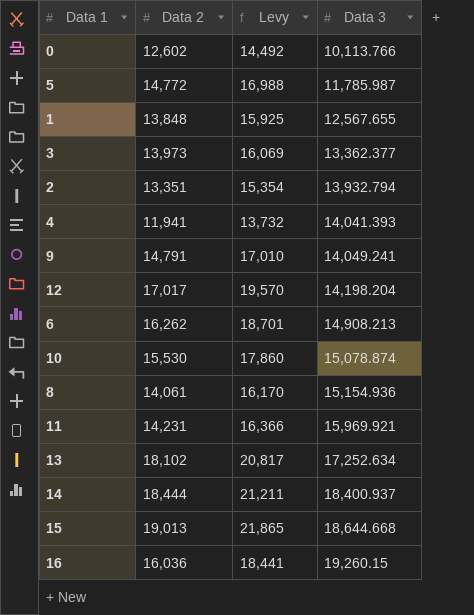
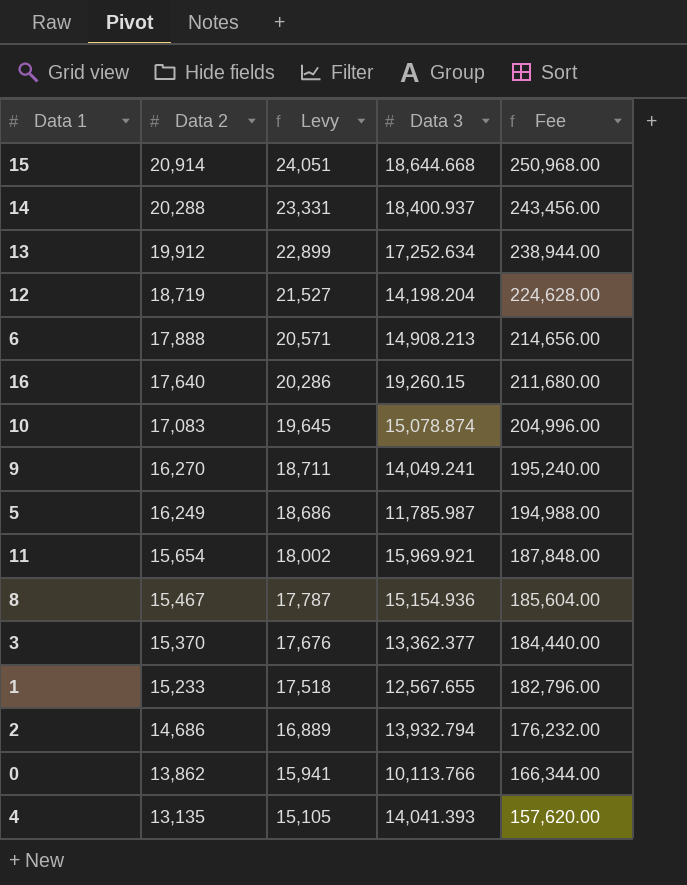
row order: Data 3 ascending -> Data 2 descending
column Fee | formula: none -> [Data 2] * 12
15 | Data 2: 19,013 -> 20,914
15 | Levy: 21,865 -> 24,051
14 | Data 2: 18,444 -> 20,288
14 | Levy: 21,211 -> 23,331
13 | Data 2: 18,102 -> 19,912
13 | Levy: 20,817 -> 22,899
12 | Data 2: 17,017 -> 18,719
12 | Levy: 19,570 -> 21,527
6 | Data 2: 16,262 -> 17,888
6 | Levy: 18,701 -> 20,571
16 | Data 2: 16,036 -> 17,640
16 | Levy: 18,441 -> 20,286
10 | Data 2: 15,530 -> 17,083
10 | Levy: 17,860 -> 19,645
9 | Data 2: 14,791 -> 16,270
9 | Levy: 17,010 -> 18,711
5 | Data 2: 14,772 -> 16,249
5 | Levy: 16,988 -> 18,686
11 | Data 2: 14,231 -> 15,654
11 | Levy: 16,366 -> 18,002
8 | Data 2: 14,061 -> 15,467
8 | Levy: 16,170 -> 17,787
3 | Data 2: 13,973 -> 15,370
3 | Levy: 16,069 -> 17,676
1 | Data 2: 13,848 -> 15,233
1 | Levy: 15,925 -> 17,518
2 | Data 2: 13,351 -> 14,686
2 | Levy: 15,354 -> 16,889
0 | Data 2: 12,602 -> 13,862
0 | Levy: 14,492 -> 15,941
4 | Data 2: 11,941 -> 13,135
4 | Levy: 13,732 -> 15,105

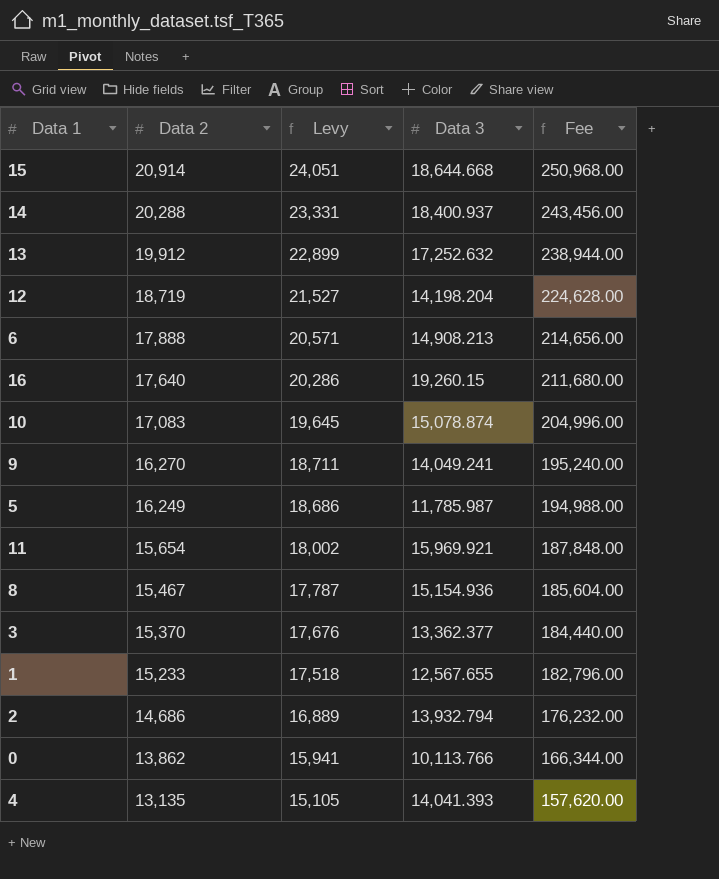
13 | Data 3: 17,252.634 -> 17,252.632

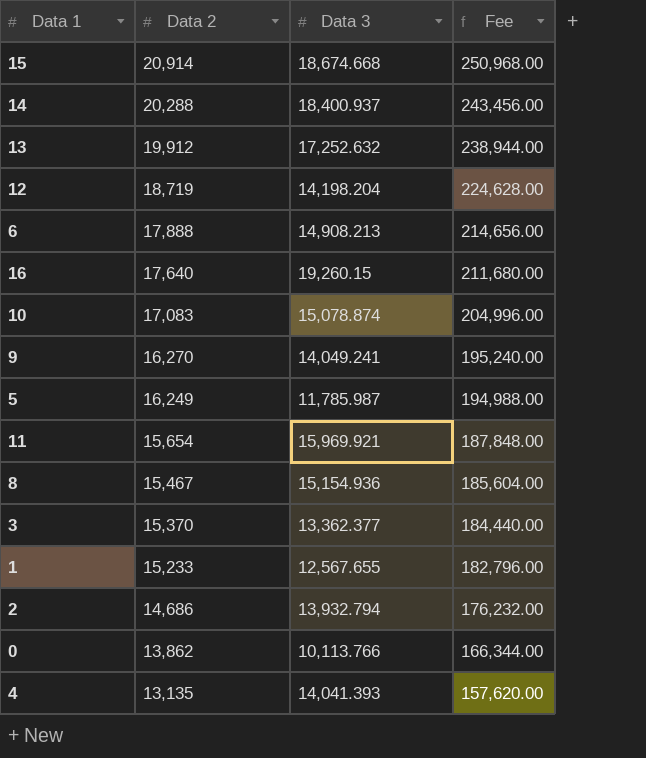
column Levy | formula: [Data 2] * 1.15 -> none
15 | Data 3: 18,644.668 -> 18,674.668

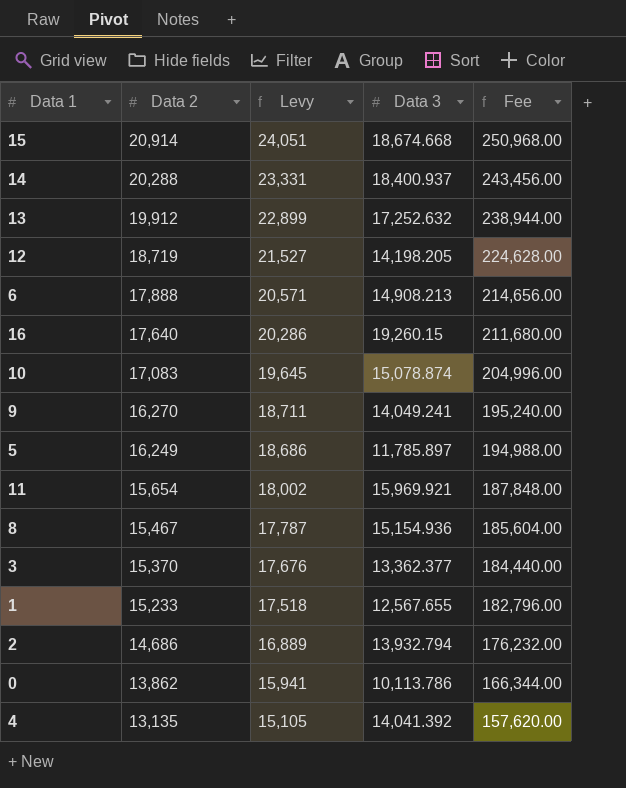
column Levy | formula: none -> [Data 2] * 1.15
12 | Data 3: 14,198.204 -> 14,198.205
5 | Data 3: 11,785.987 -> 11,785.897
0 | Data 3: 10,113.766 -> 10,113.786
4 | Data 3: 14,041.393 -> 14,041.392

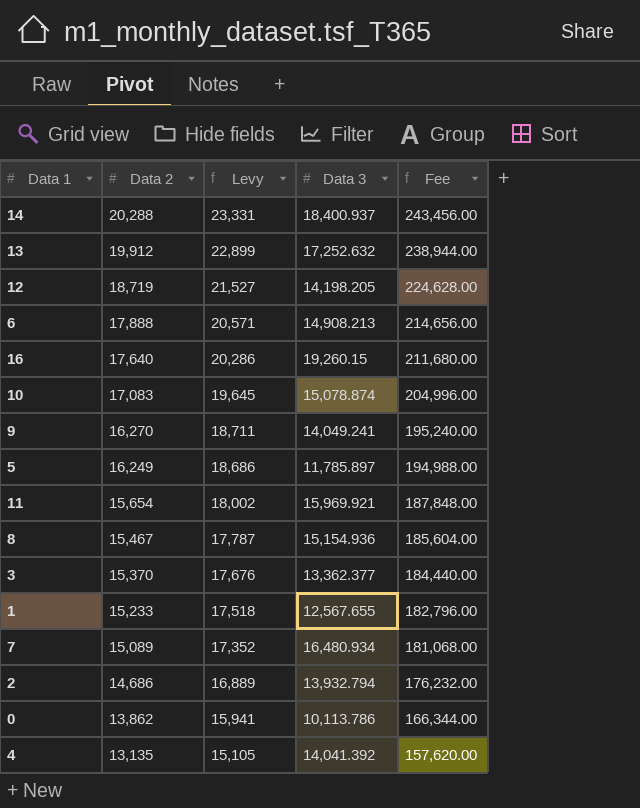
row 15: 20,914 | 24,051 | 18,674.668 | 250,968.00 -> none
row 7: none -> 15,089 | 17,352 | 16,480.934 | 181,068.00

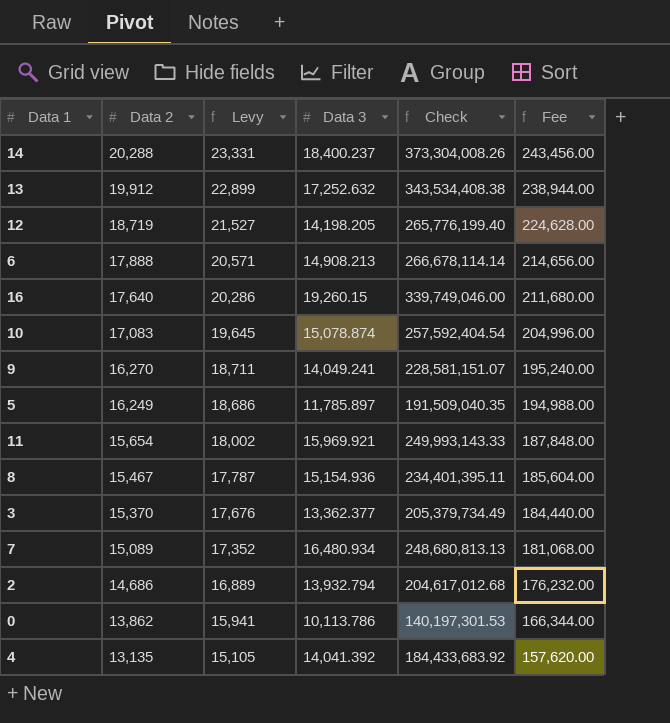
column Check | formula: none -> [Data 2] * [Data 3]
row 1: 15,233 | 17,518 | 12,567.655 | 182,796.00 -> none
14 | Data 3: 18,400.937 -> 18,400.237

